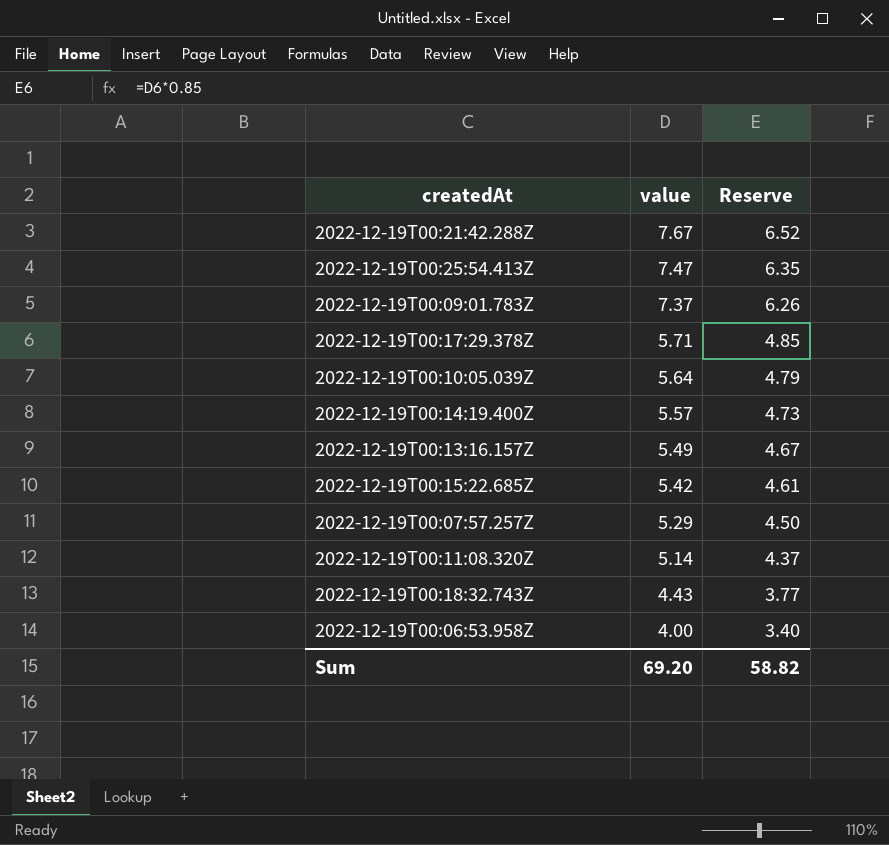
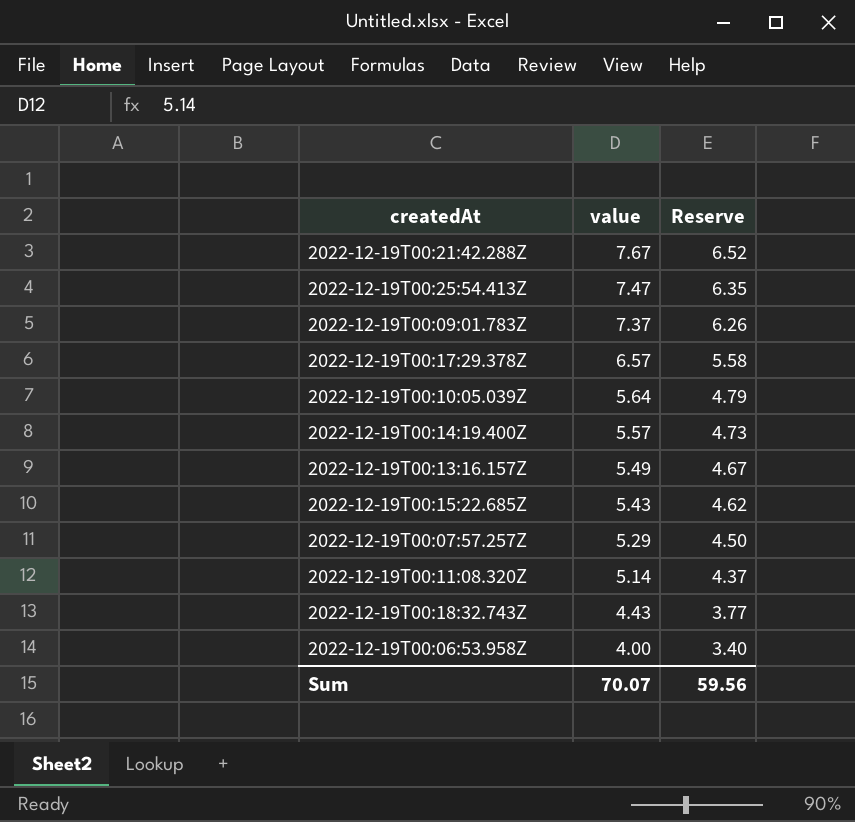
2022-12-19T00:17:29.378Z | value: 5.71 -> 6.57
2022-12-19T00:17:29.378Z | Reserve: 4.85 -> 5.58
2022-12-19T00:15:22.685Z | value: 5.42 -> 5.43
2022-12-19T00:15:22.685Z | Reserve: 4.61 -> 4.62
Sum | value: 69.20 -> 70.07
Sum | Reserve: 58.82 -> 59.56

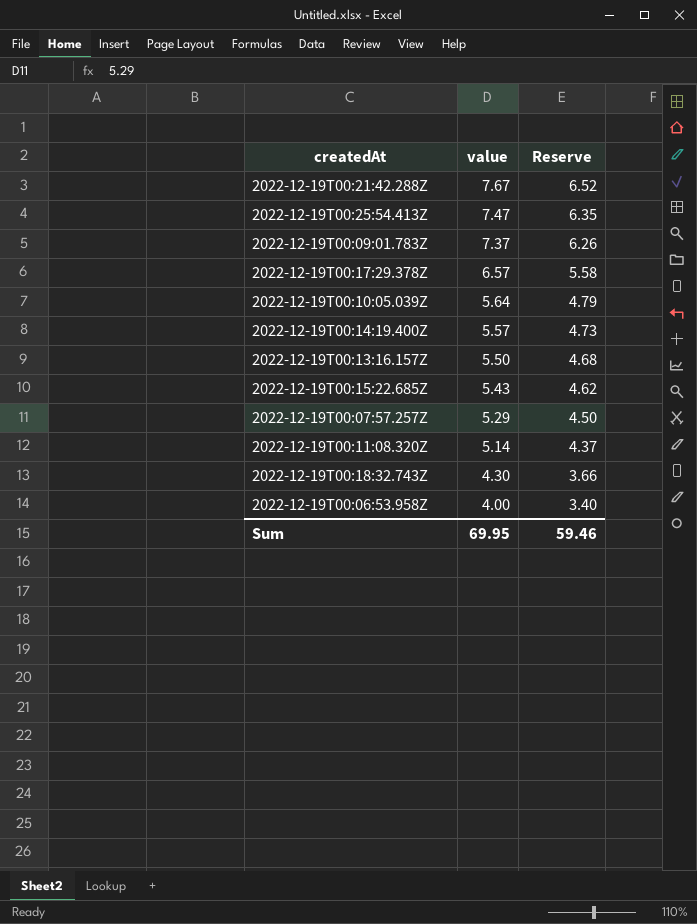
2022-12-19T00:13:16.157Z | value: 5.49 -> 5.50
2022-12-19T00:13:16.157Z | Reserve: 4.67 -> 4.68
2022-12-19T00:18:32.743Z | value: 4.43 -> 4.30
2022-12-19T00:18:32.743Z | Reserve: 3.77 -> 3.66
Sum | value: 70.07 -> 69.95
Sum | Reserve: 59.56 -> 59.46

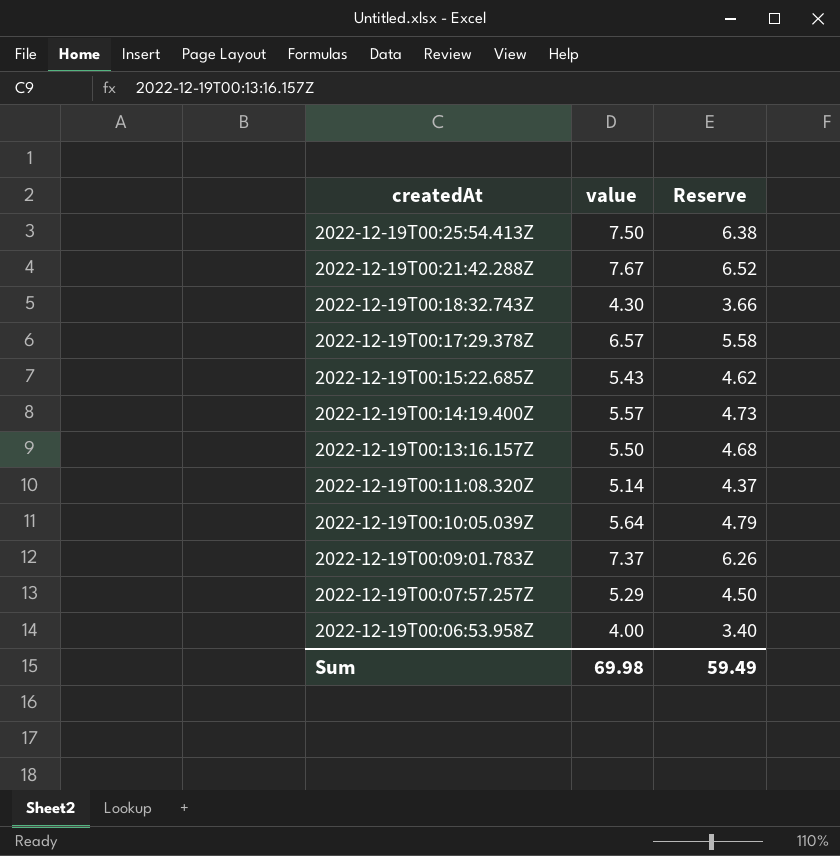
row order: value descending -> createdAt descending
2022-12-19T00:25:54.413Z | value: 7.47 -> 7.50
2022-12-19T00:25:54.413Z | Reserve: 6.35 -> 6.38
Sum | value: 69.95 -> 69.98
Sum | Reserve: 59.46 -> 59.49

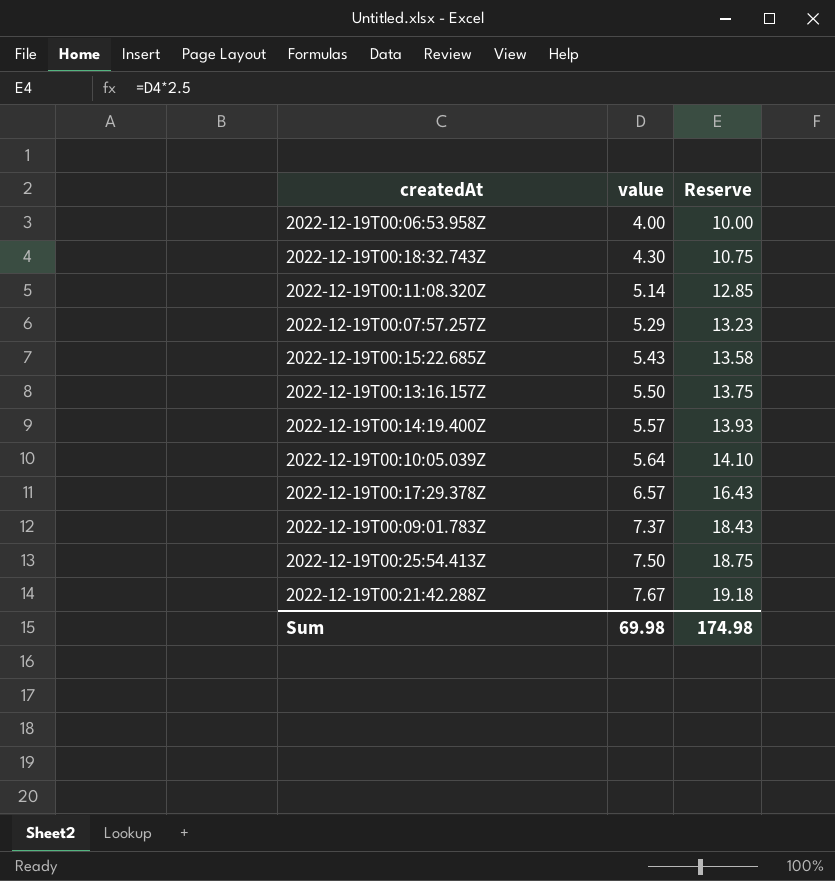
row order: createdAt descending -> value ascending
column Reserve | formula: [value] * 0.85 -> [value] * 2.5
Sum | Reserve: 59.49 -> 174.98

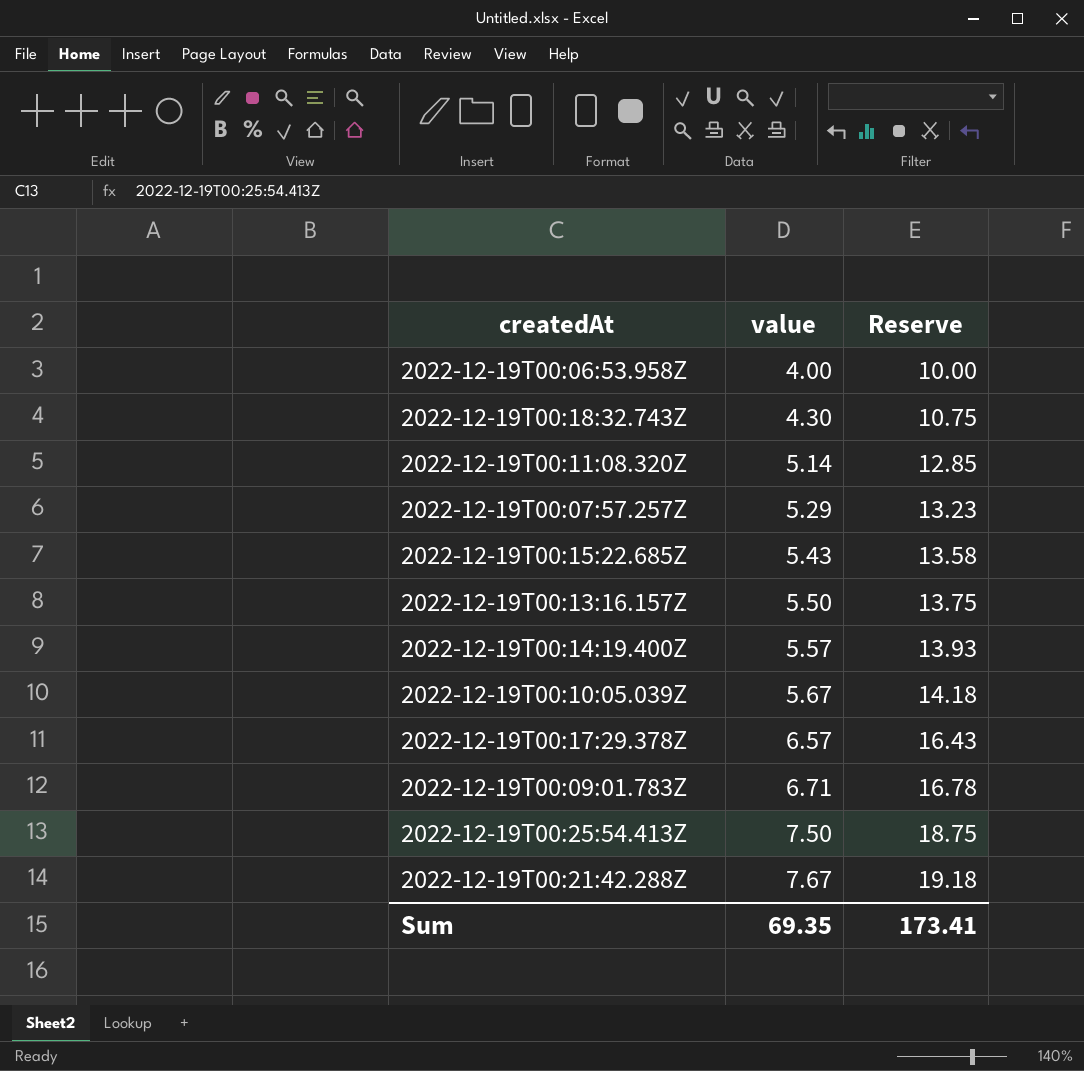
2022-12-19T00:10:05.039Z | value: 5.64 -> 5.67
2022-12-19T00:10:05.039Z | Reserve: 14.10 -> 14.18
2022-12-19T00:09:01.783Z | value: 7.37 -> 6.71
2022-12-19T00:09:01.783Z | Reserve: 18.43 -> 16.78
Sum | value: 69.98 -> 69.35
Sum | Reserve: 174.98 -> 173.41

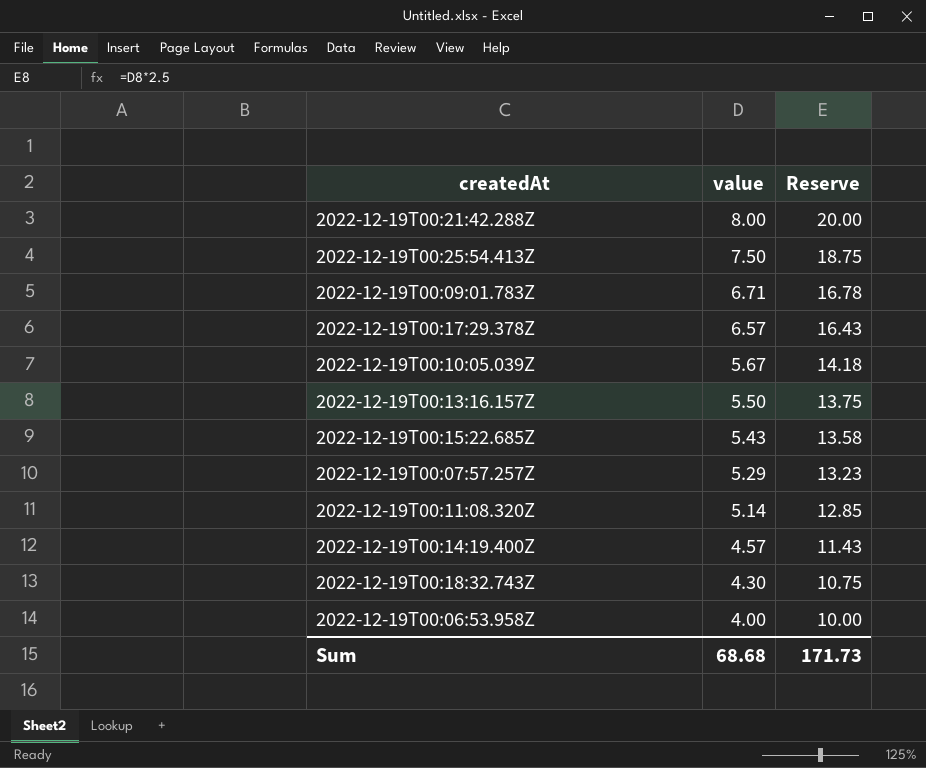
row order: value ascending -> value descending
2022-12-19T00:21:42.288Z | value: 7.67 -> 8.00
2022-12-19T00:21:42.288Z | Reserve: 19.18 -> 20.00
2022-12-19T00:14:19.400Z | value: 5.57 -> 4.57
2022-12-19T00:14:19.400Z | Reserve: 13.93 -> 11.43
Sum | value: 69.35 -> 68.68
Sum | Reserve: 173.41 -> 171.73

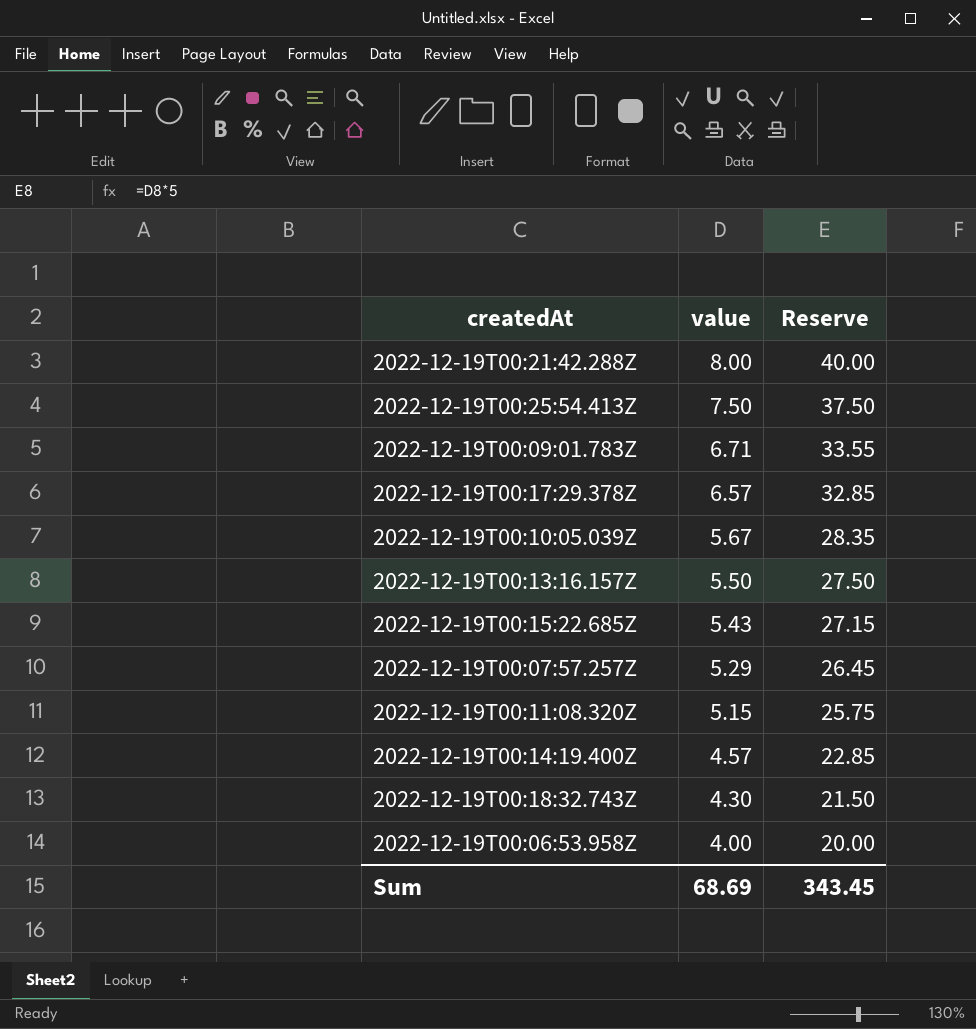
column Reserve | formula: [value] * 2.5 -> [value] * 5
2022-12-19T00:11:08.320Z | value: 5.14 -> 5.15
Sum | value: 68.68 -> 68.69
Sum | Reserve: 171.73 -> 343.45

